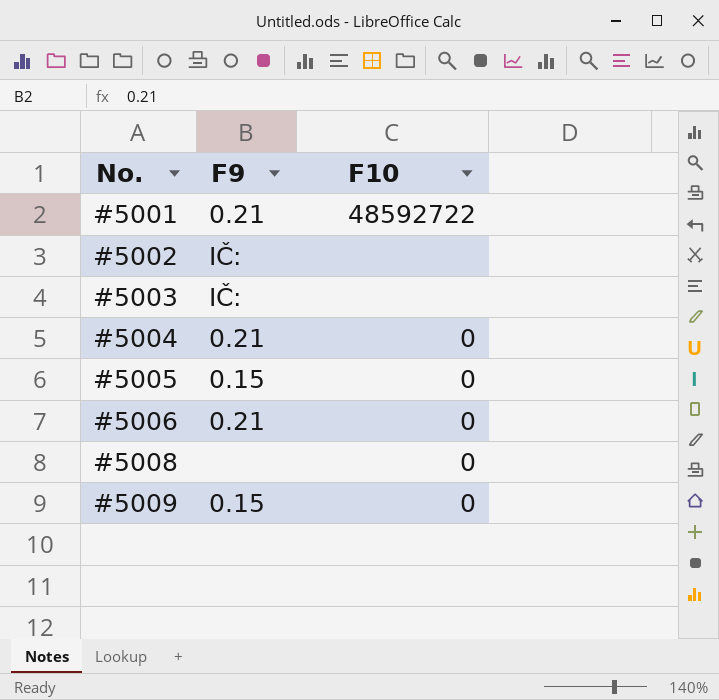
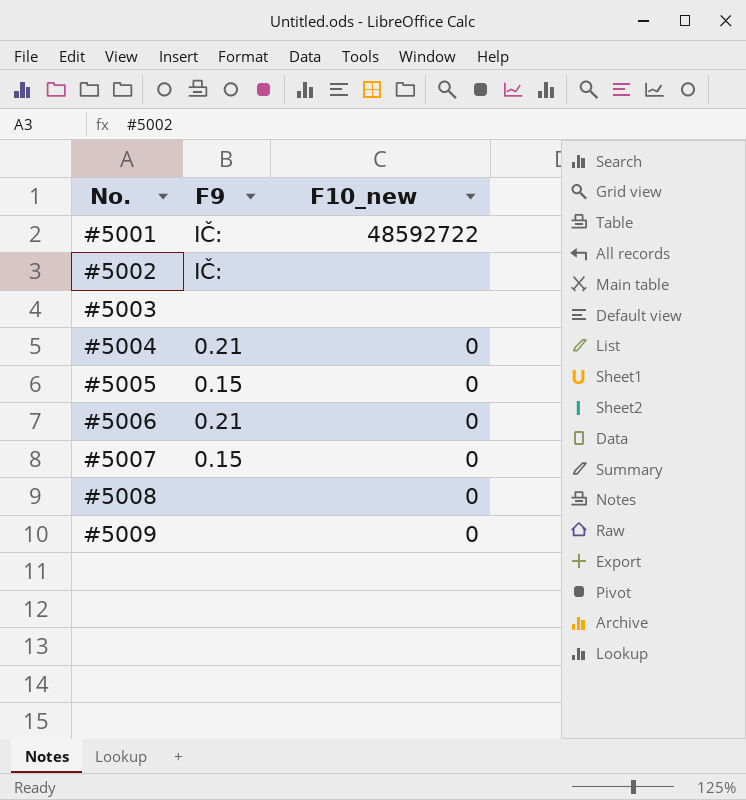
column name: F10 -> F10_new
#5001 | F9: 0.21 -> IČ:
#5003 | F9: IČ: -> none
row #5007: none -> 0.15 | 0
#5009 | F9: 0.15 -> none

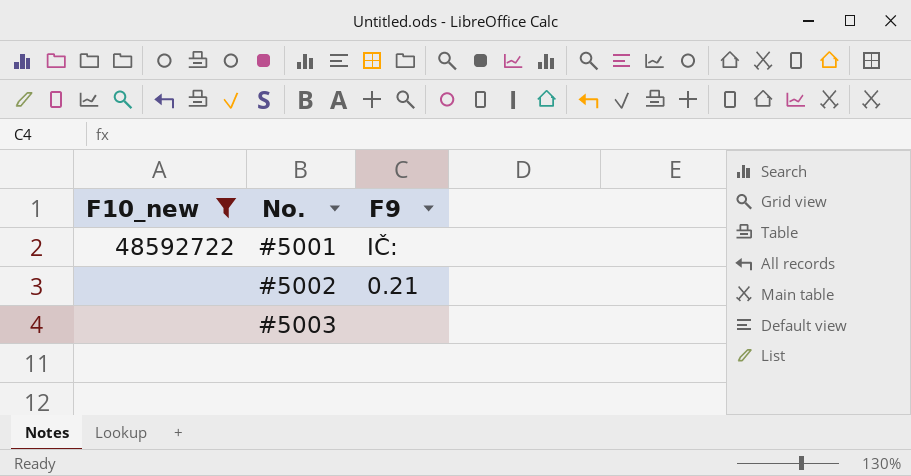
filter: none -> F10_new != 0
column F10_new | position: 3 -> 1
#5002 | F9: IČ: -> 0.21

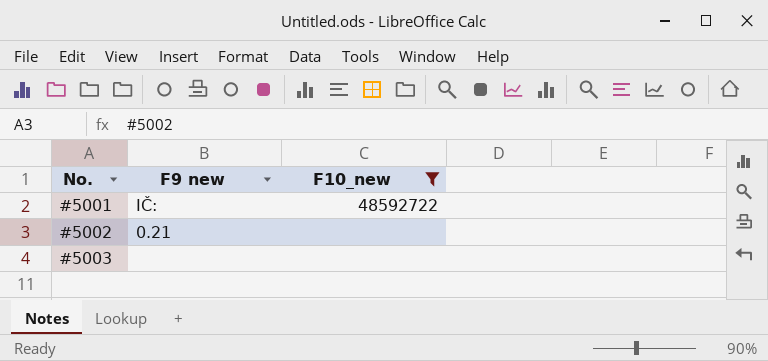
column name: F9 -> F9 new
column F10_new | position: 1 -> 3

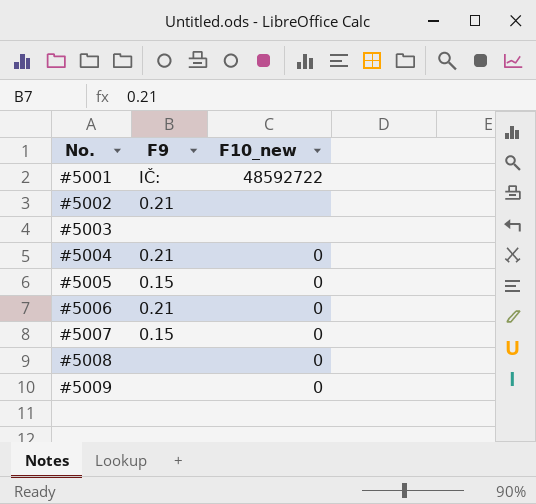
filter: F10_new != 0 -> none
column name: F9 new -> F9

